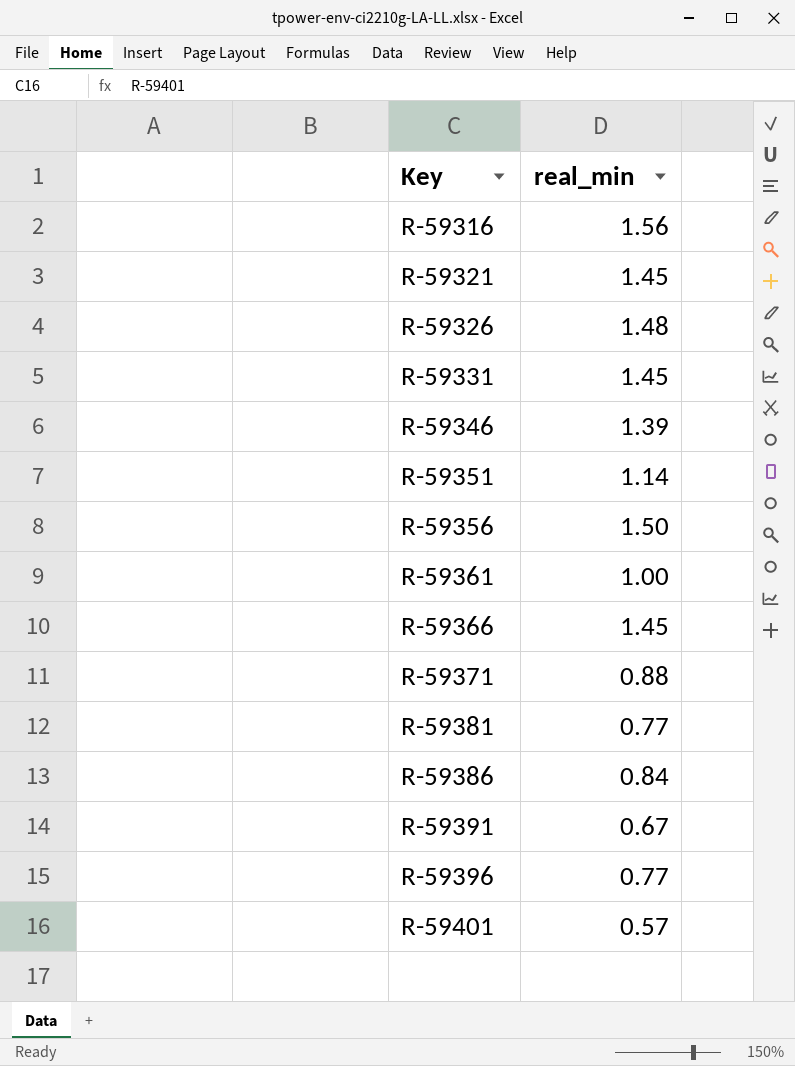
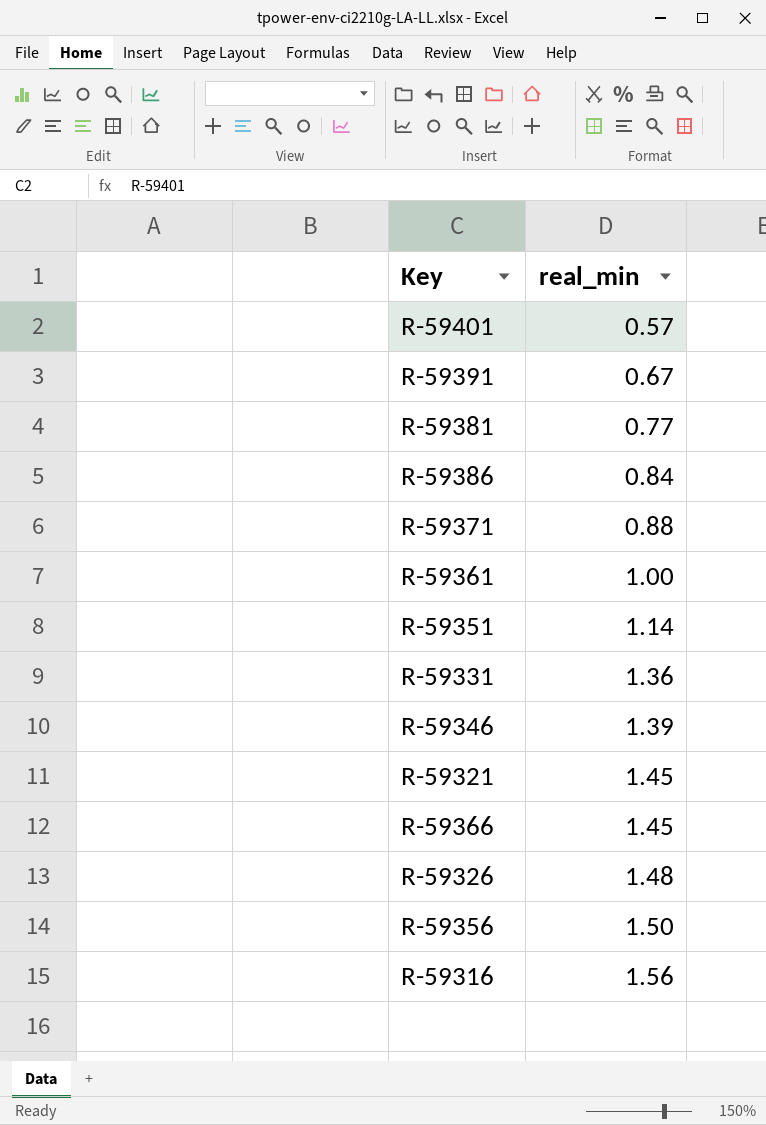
row order: Key ascending -> real_min ascending
row R-59396: 0.77 -> none
R-59331 | real_min: 1.45 -> 1.36

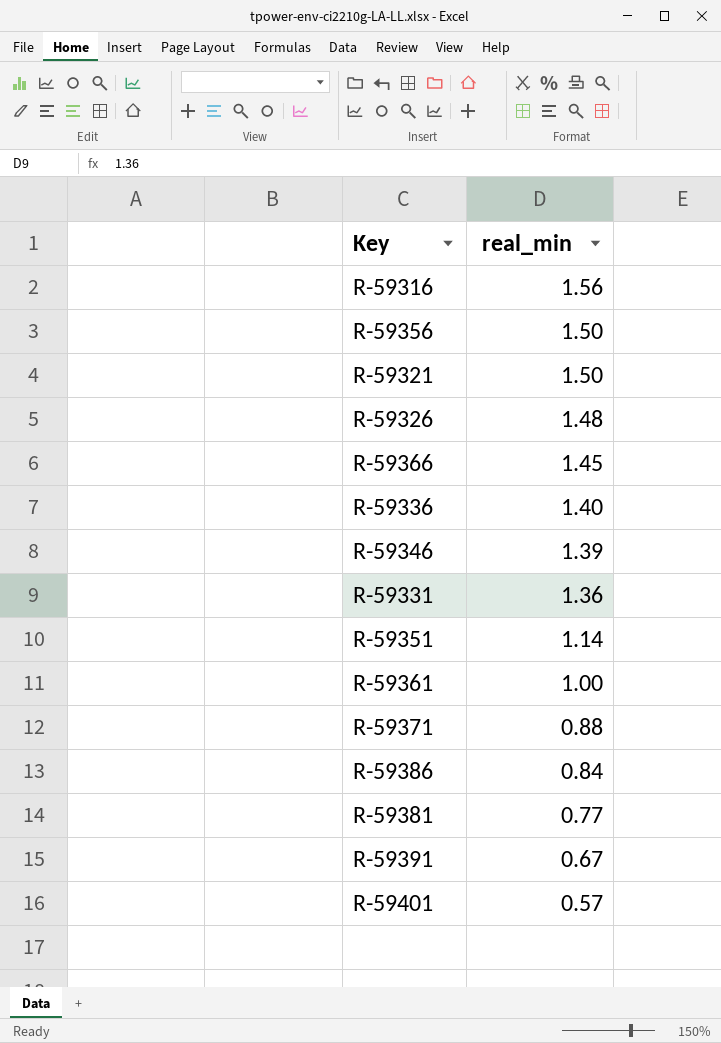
row order: real_min ascending -> real_min descending
R-59321 | real_min: 1.45 -> 1.50
row R-59336: none -> 1.40

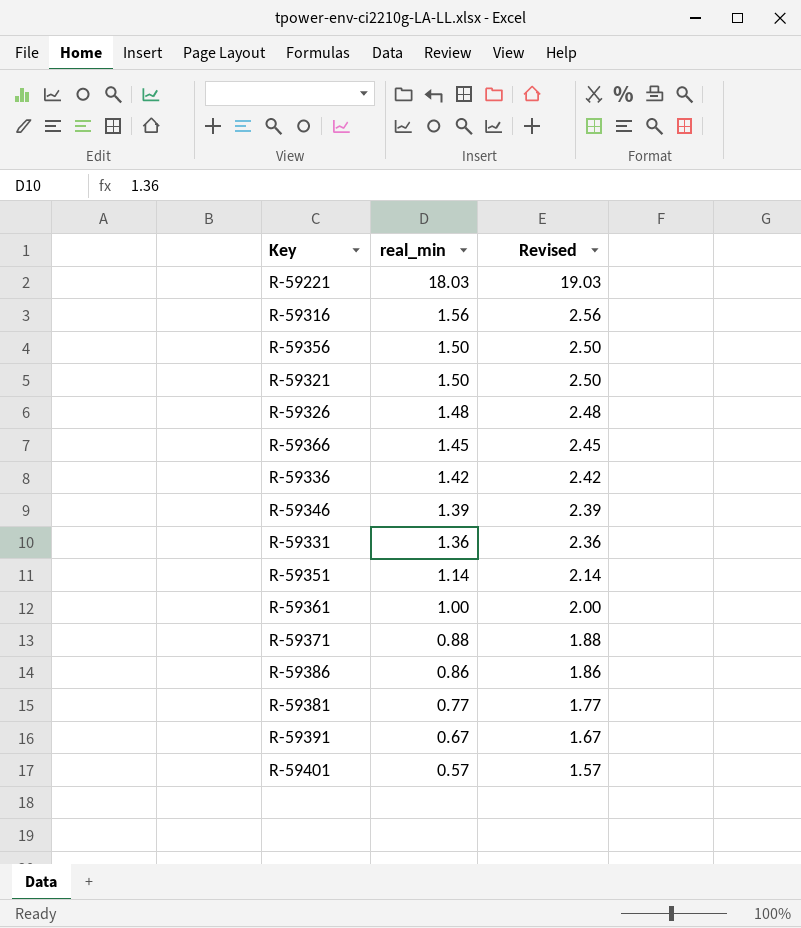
column Revised | formula: none -> [real_min] + 1
row R-59221: none -> 18.03 | 19.03
R-59336 | real_min: 1.40 -> 1.42
R-59386 | real_min: 0.84 -> 0.86

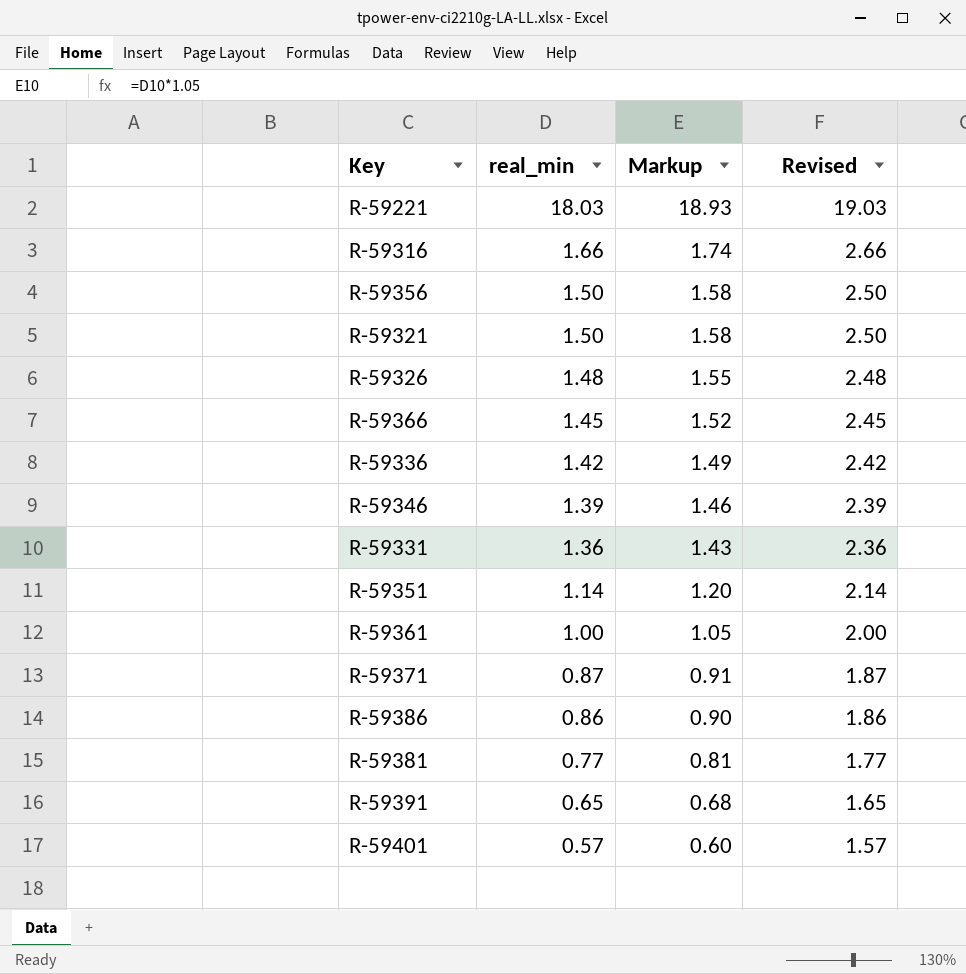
column Markup | formula: none -> [real_min] * 1.05
R-59316 | real_min: 1.56 -> 1.66
R-59316 | Revised: 2.56 -> 2.66
R-59371 | real_min: 0.88 -> 0.87
R-59371 | Revised: 1.88 -> 1.87
R-59391 | real_min: 0.67 -> 0.65
R-59391 | Revised: 1.67 -> 1.65

